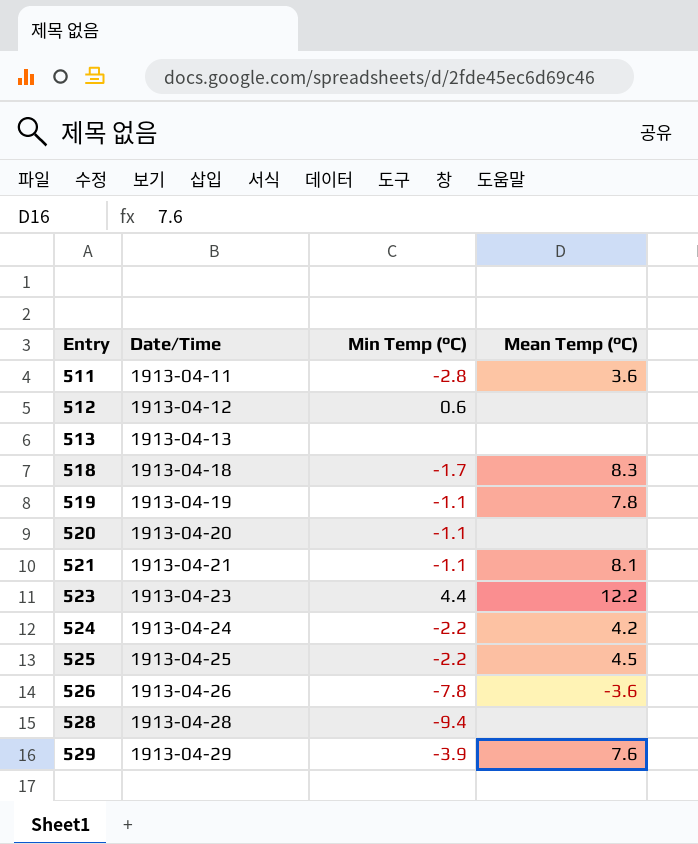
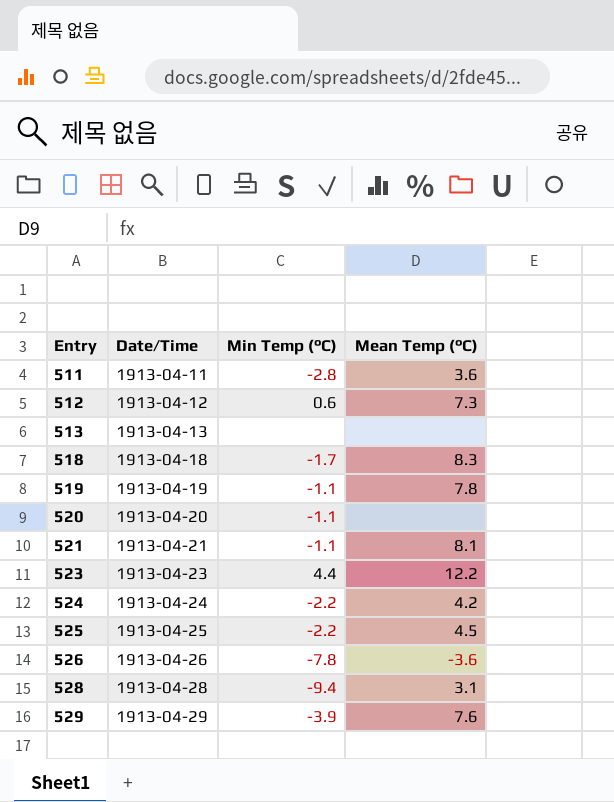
512 | Mean Temp (°C): none -> 7.3
528 | Mean Temp (°C): none -> 3.1

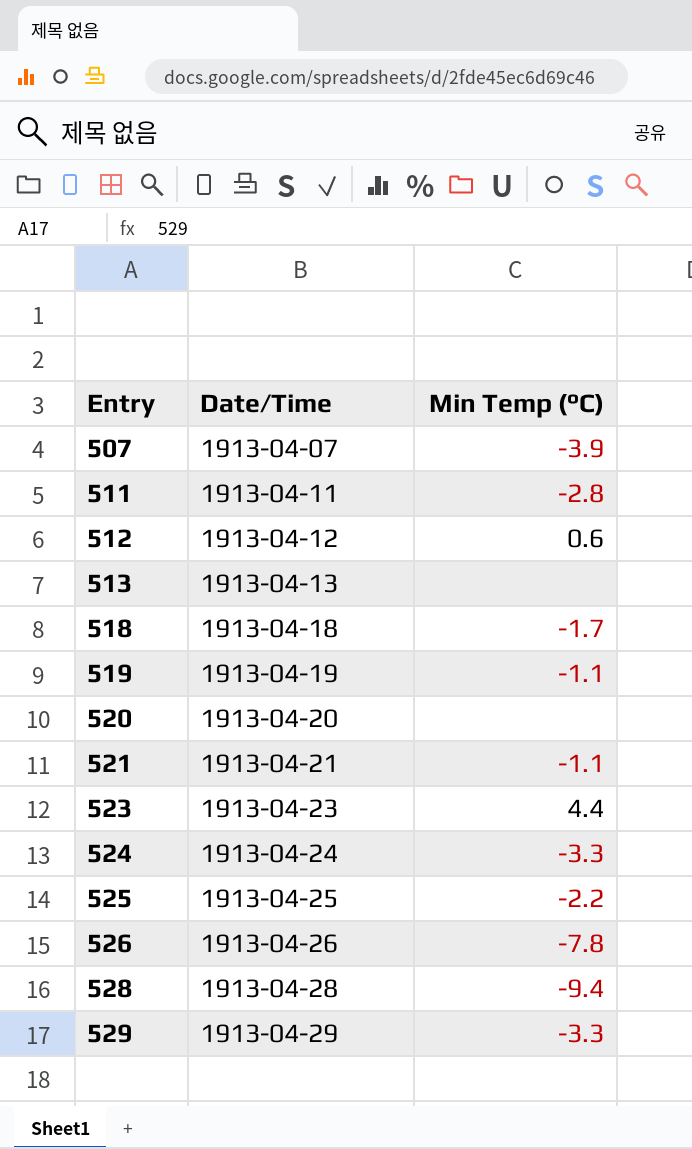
column Mean Temp (°C) | position: 4 -> none
row 507: none -> 1913-04-07 | -3.9
520 | Min Temp (°C): -1.1 -> none
524 | Min Temp (°C): -2.2 -> -3.3
529 | Min Temp (°C): -3.9 -> -3.3

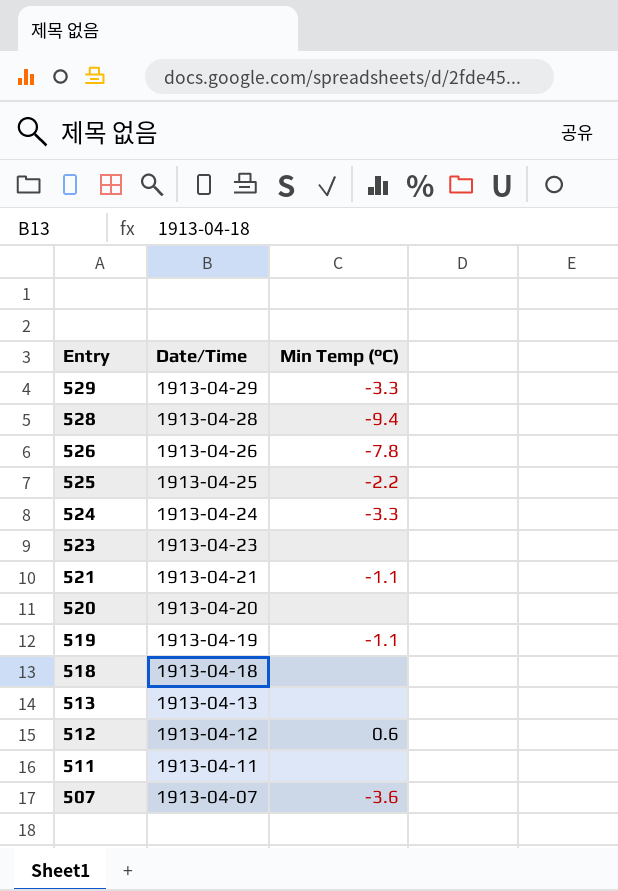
row order: Entry ascending -> Entry descending
523 | Min Temp (°C): 4.4 -> none
518 | Min Temp (°C): -1.7 -> none
511 | Min Temp (°C): -2.8 -> none
507 | Min Temp (°C): -3.9 -> -3.6

